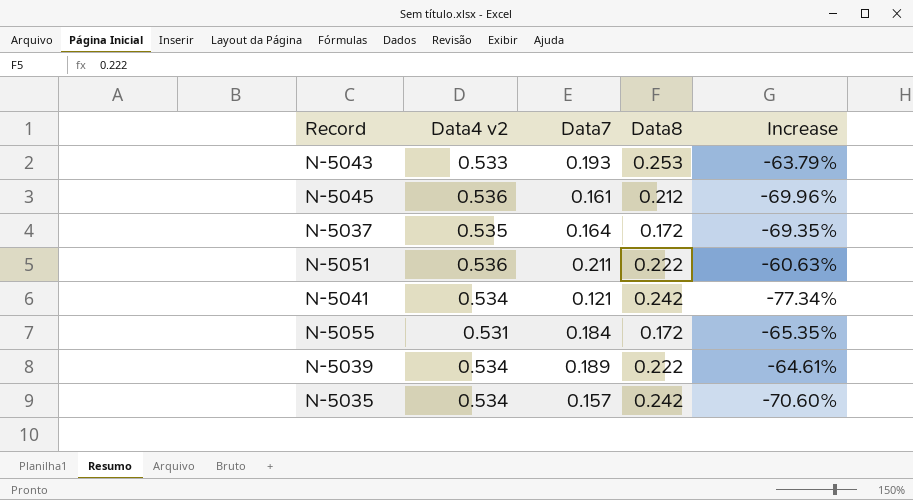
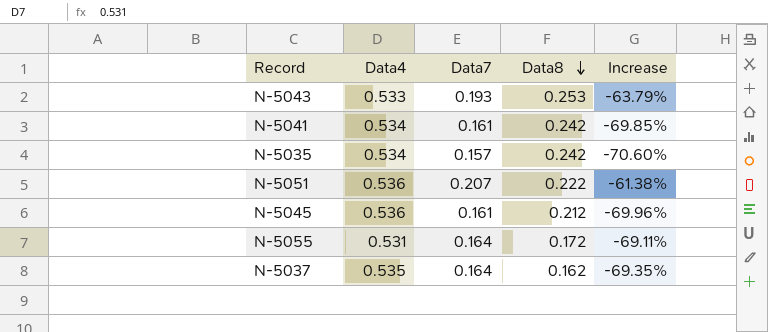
row order: none -> Data8 descending
column name: Data4 v2 -> Data4
row N-5039: 0.534 | 0.189 | 0.222 | -64.61% -> none
N-5041 | Data7: 0.121 -> 0.161
N-5041 | Increase: -77.34% -> -69.85%
N-5051 | Data7: 0.211 -> 0.207
N-5051 | Increase: -60.63% -> -61.38%
N-5055 | Data7: 0.184 -> 0.164
N-5055 | Increase: -65.35% -> -69.11%
N-5037 | Data8: 0.172 -> 0.162

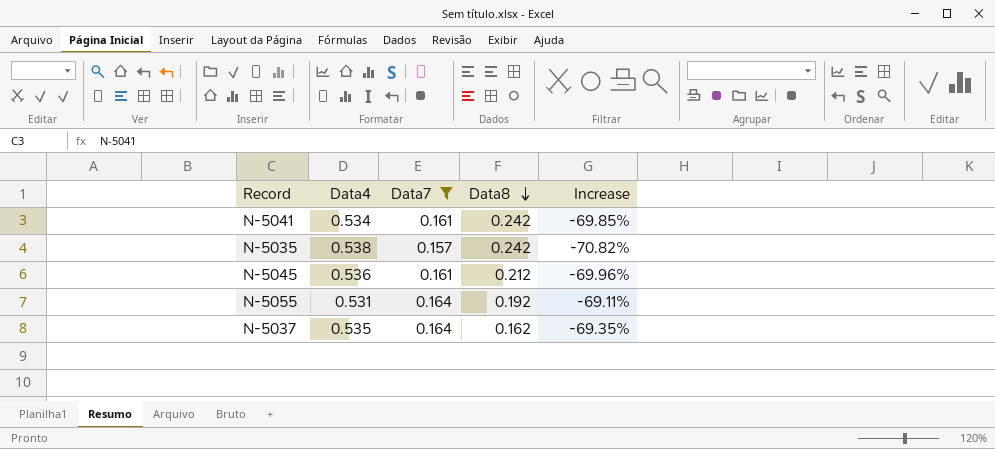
filter: none -> Data7 <= 0.164
N-5035 | Data4: 0.534 -> 0.538
N-5035 | Increase: -70.60% -> -70.82%
N-5055 | Data8: 0.172 -> 0.192

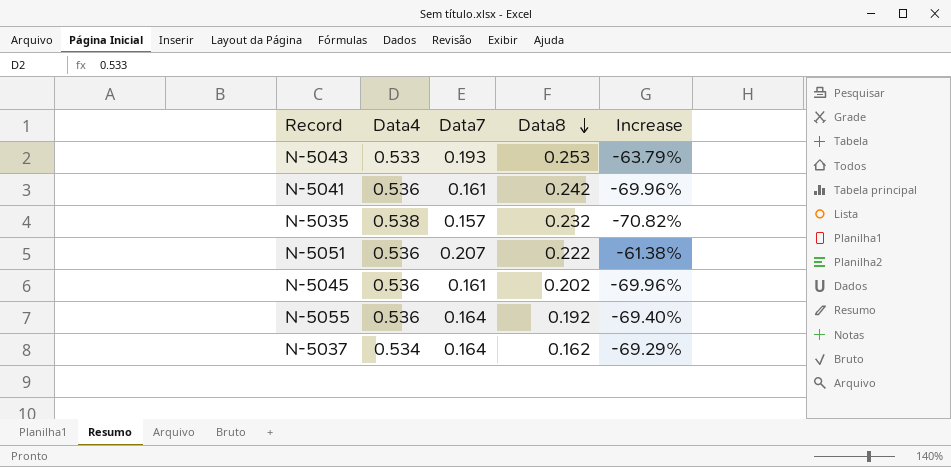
filter: Data7 <= 0.164 -> none
N-5041 | Data4: 0.534 -> 0.536
N-5041 | Increase: -69.85% -> -69.96%
N-5035 | Data8: 0.242 -> 0.232
N-5045 | Data8: 0.212 -> 0.202
N-5055 | Data4: 0.531 -> 0.536
N-5055 | Increase: -69.11% -> -69.40%
N-5037 | Data4: 0.535 -> 0.534
N-5037 | Increase: -69.35% -> -69.29%

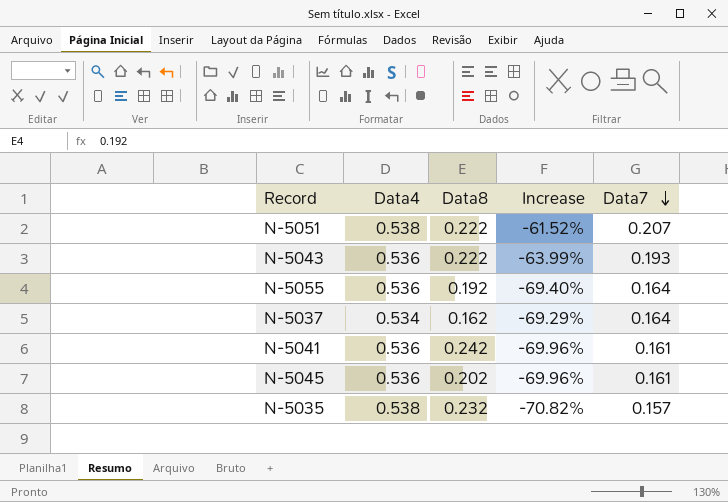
row order: Data8 descending -> Data7 descending
column Data7 | position: 3 -> 5
N-5051 | Data4: 0.536 -> 0.538
N-5051 | Increase: -61.38% -> -61.52%
N-5043 | Data4: 0.533 -> 0.536
N-5043 | Data8: 0.253 -> 0.222
N-5043 | Increase: -63.79% -> -63.99%

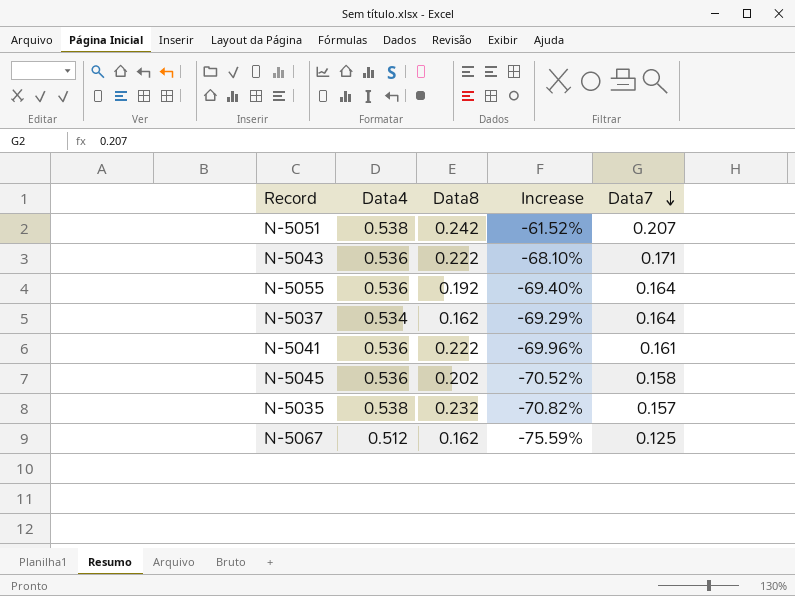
N-5051 | Data8: 0.222 -> 0.242
N-5043 | Increase: -63.99% -> -68.10%
N-5043 | Data7: 0.193 -> 0.171
N-5041 | Data8: 0.242 -> 0.222
N-5045 | Increase: -69.96% -> -70.52%
N-5045 | Data7: 0.161 -> 0.158
row N-5067: none -> 0.512 | 0.162 | -75.59% | 0.125

